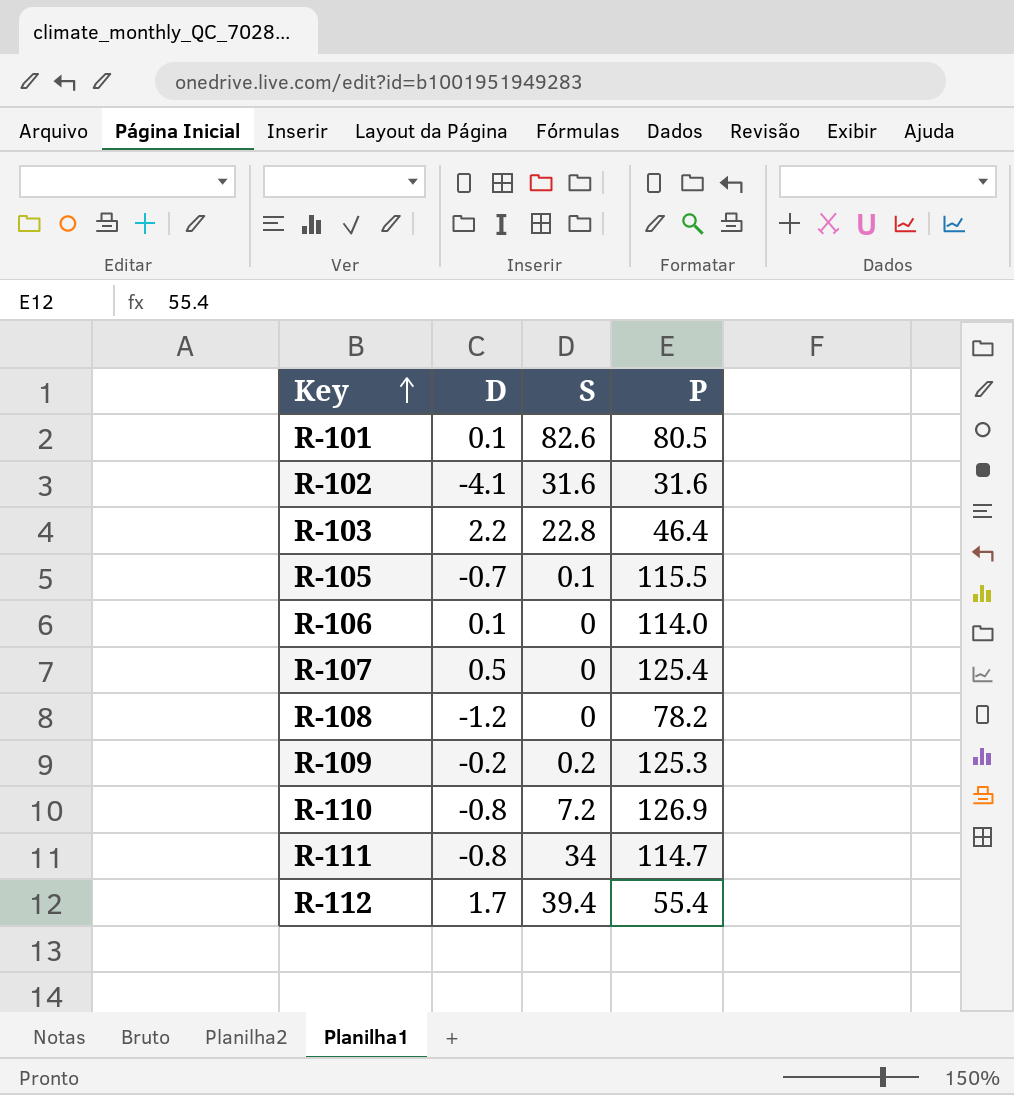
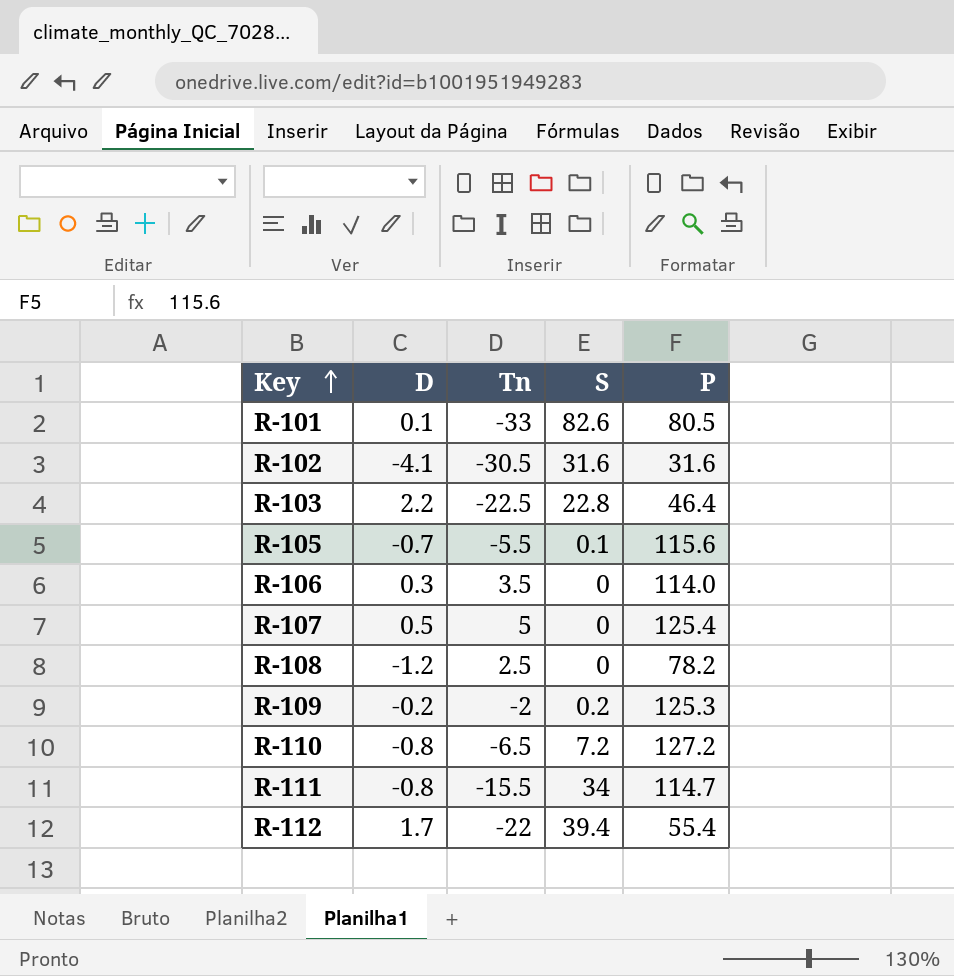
column Tn | position: none -> 3
R-105 | P: 115.5 -> 115.6
R-106 | D: 0.1 -> 0.3
R-110 | P: 126.9 -> 127.2

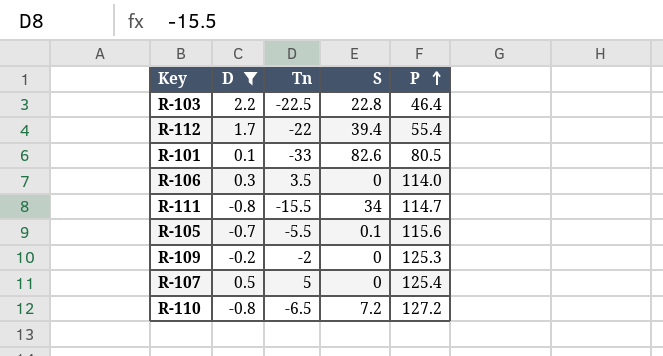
filter: none -> D >= -0.8
row order: Key ascending -> P ascending
R-109 | S: 0.2 -> 0

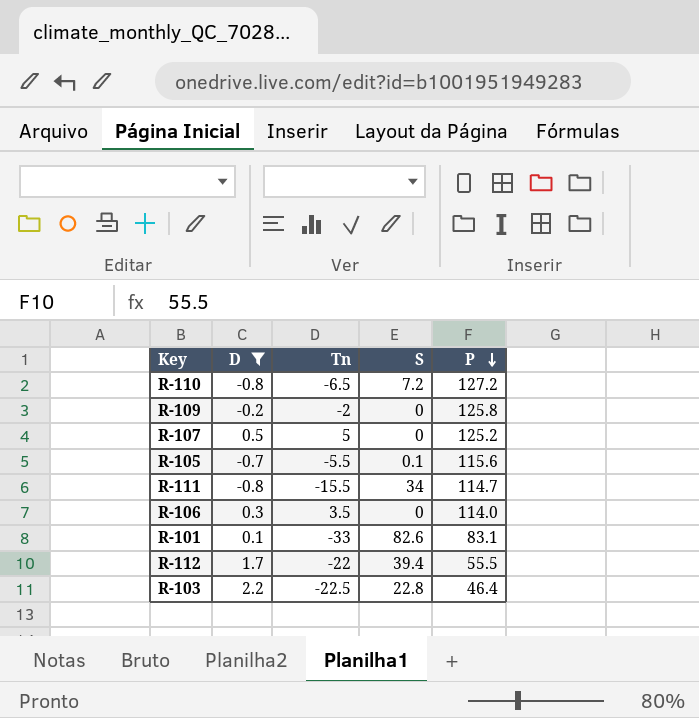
row order: P ascending -> P descending
R-109 | P: 125.3 -> 125.8
R-107 | P: 125.4 -> 125.2
R-101 | P: 80.5 -> 83.1
R-112 | P: 55.4 -> 55.5

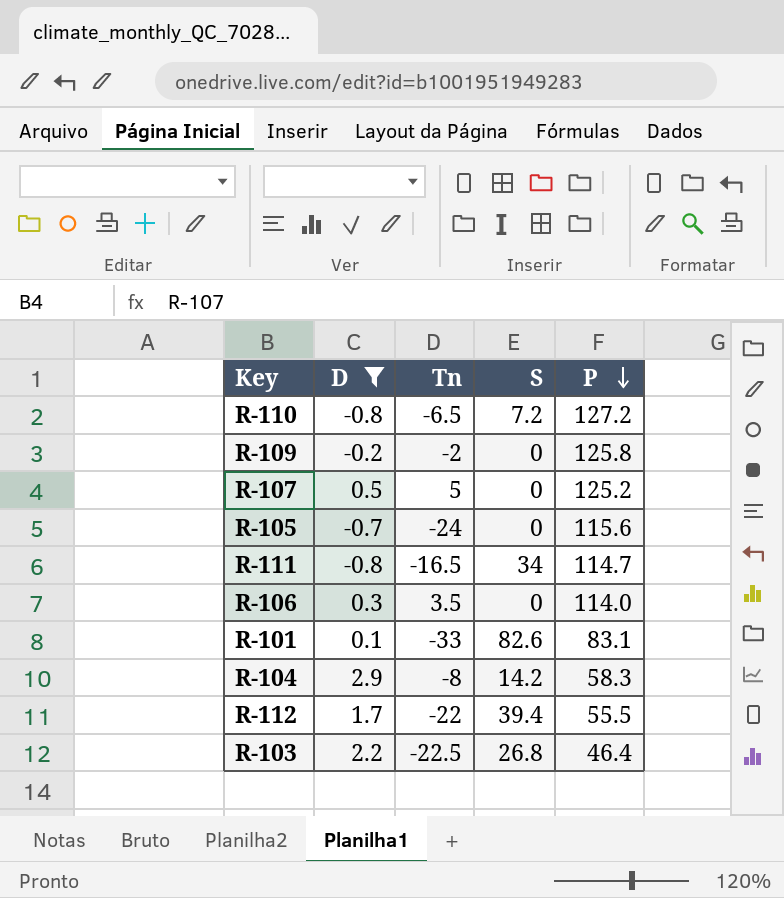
R-105 | Tn: -5.5 -> -24
R-105 | S: 0.1 -> 0
R-111 | Tn: -15.5 -> -16.5
row R-104: none -> 2.9 | -8 | 14.2 | 58.3
R-103 | S: 22.8 -> 26.8

